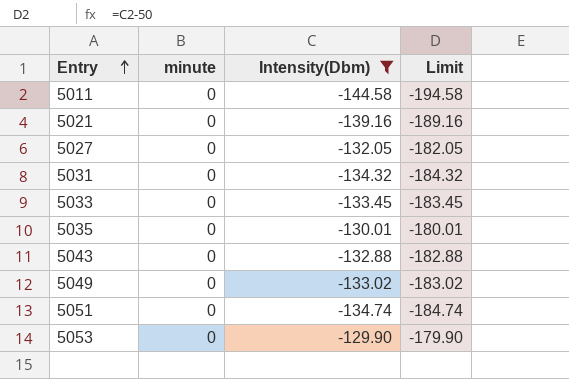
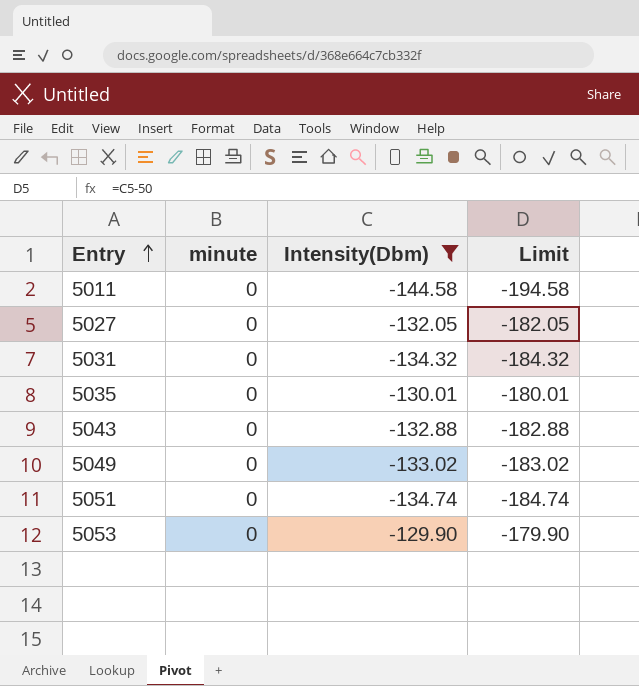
row 5021: 0 | -139.16 | -189.16 -> none
row 5033: 0 | -133.45 | -183.45 -> none

